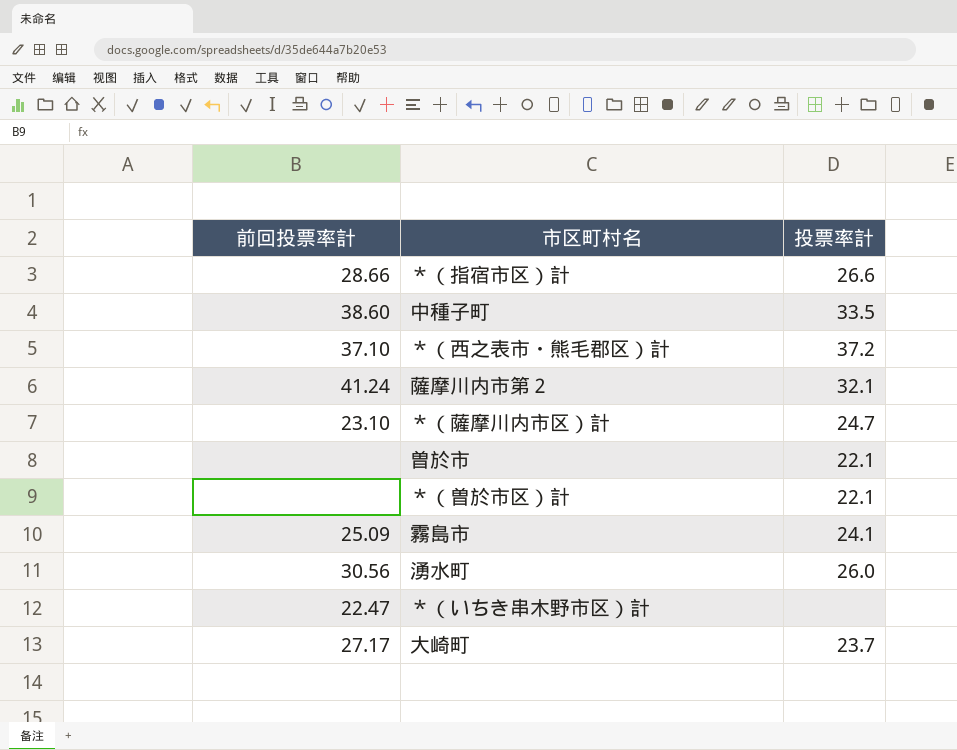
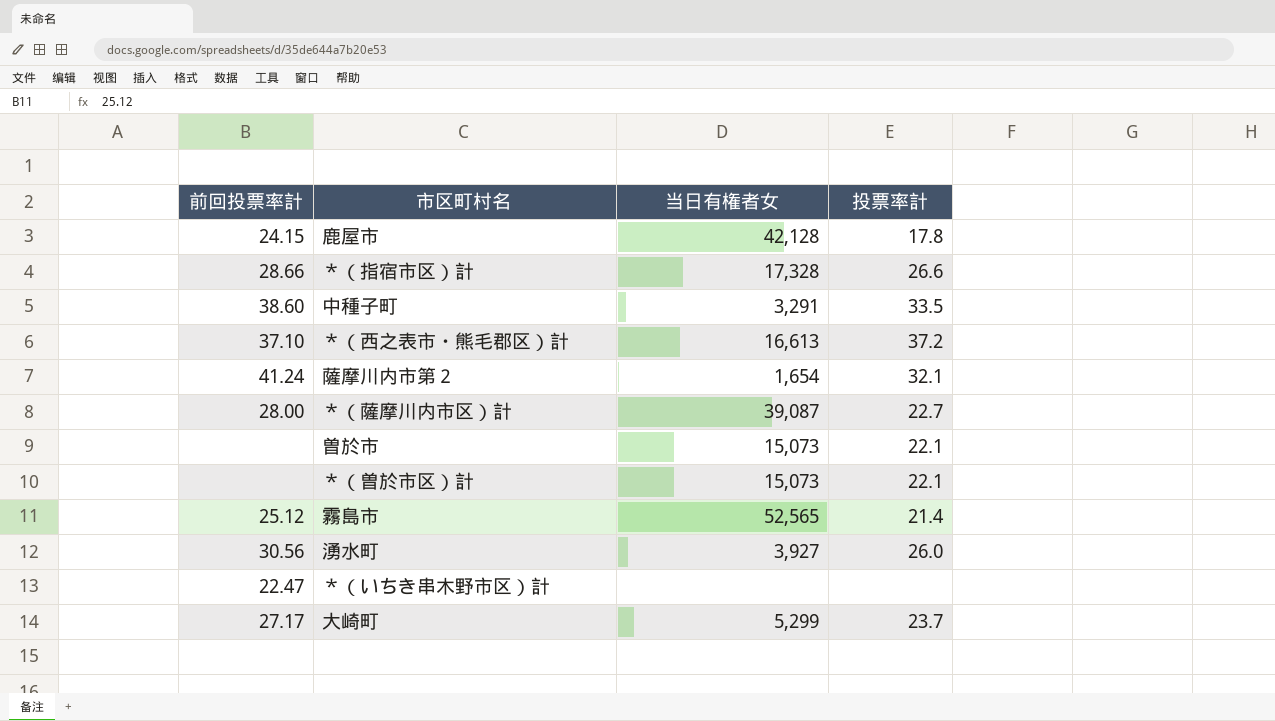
column 当日有権者女 | position: none -> 3
row 鹿屋市: none -> 24.15 | 42,128 | 17.8
＊（薩摩川内市区）計 | 前回投票率計: 23.10 -> 28.00
＊（薩摩川内市区）計 | 投票率計: 24.7 -> 22.7
霧島市 | 前回投票率計: 25.09 -> 25.12
霧島市 | 投票率計: 24.1 -> 21.4

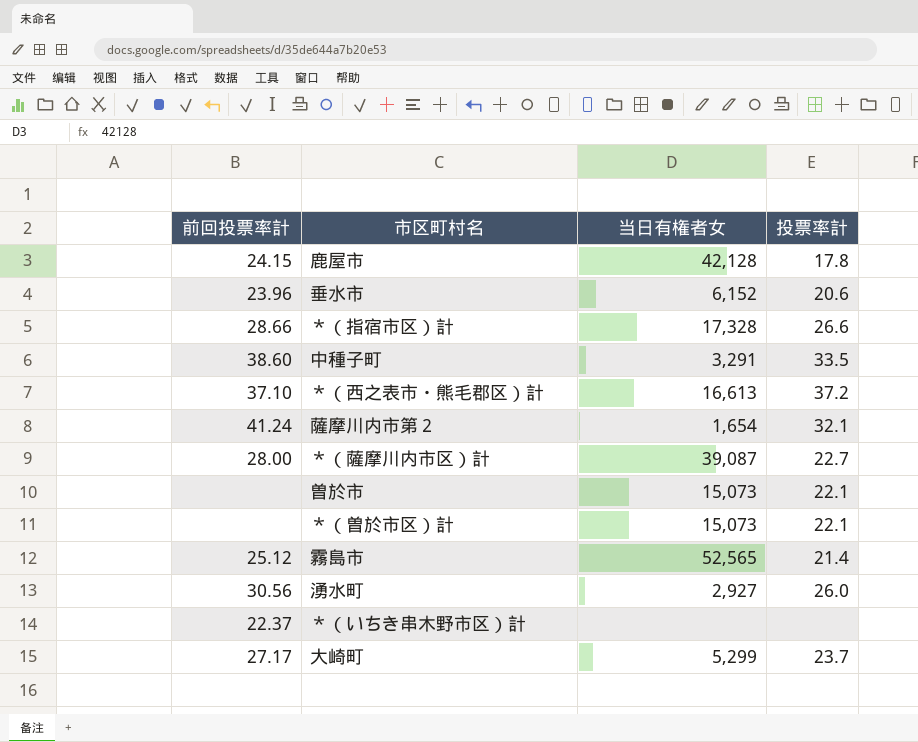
row 垂水市: none -> 23.96 | 6,152 | 20.6
湧水町 | 当日有権者女: 3,927 -> 2,927
＊（いちき串木野市区）計 | 前回投票率計: 22.47 -> 22.37

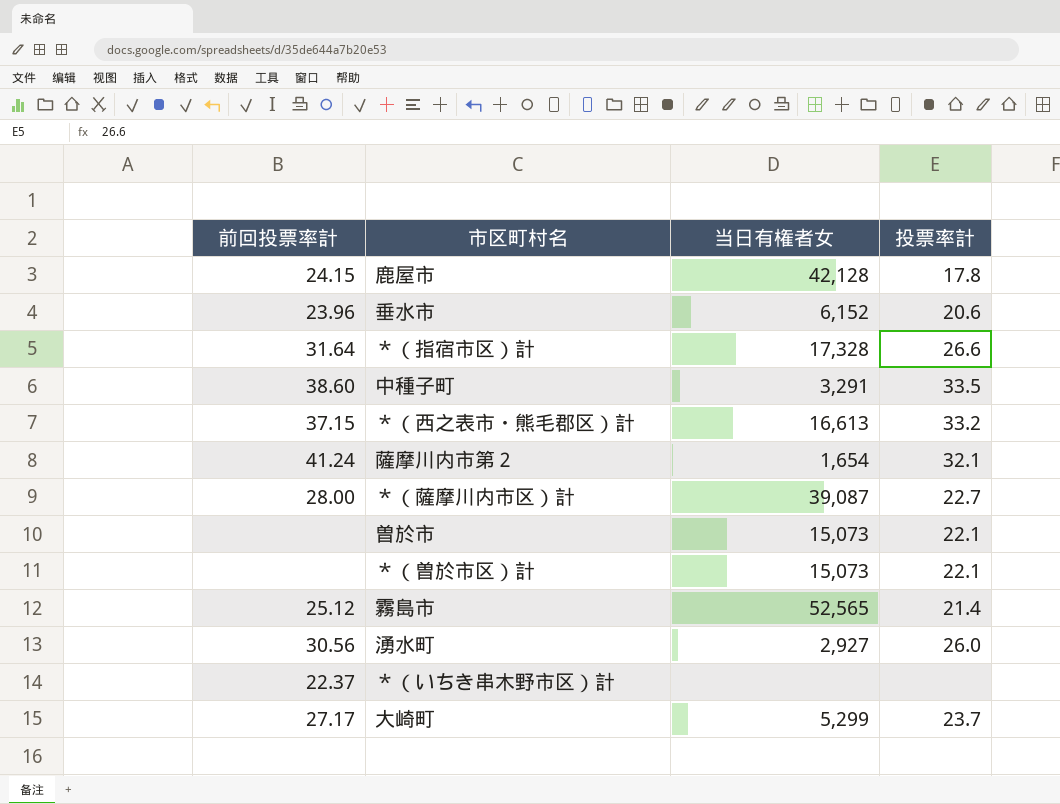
＊（指宿市区）計 | 前回投票率計: 28.66 -> 31.64
＊（西之表市・熊毛郡区）計 | 前回投票率計: 37.10 -> 37.15
＊（西之表市・熊毛郡区）計 | 投票率計: 37.2 -> 33.2

